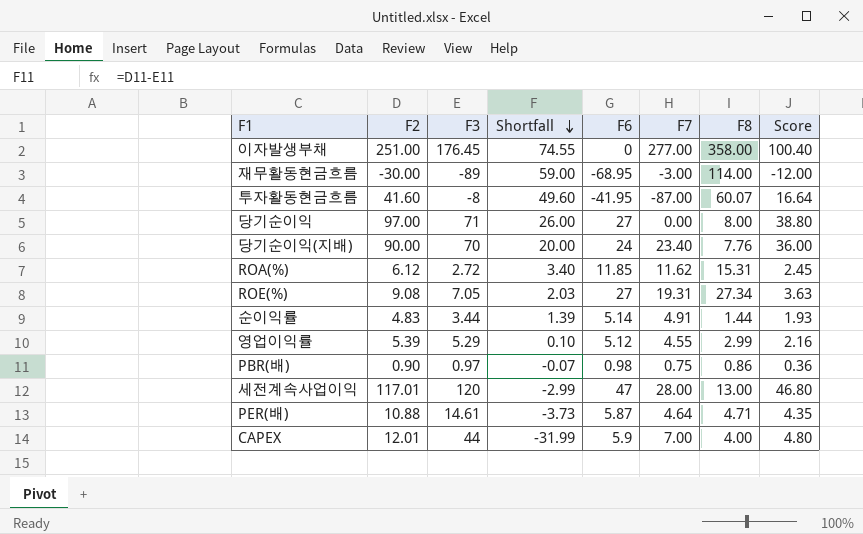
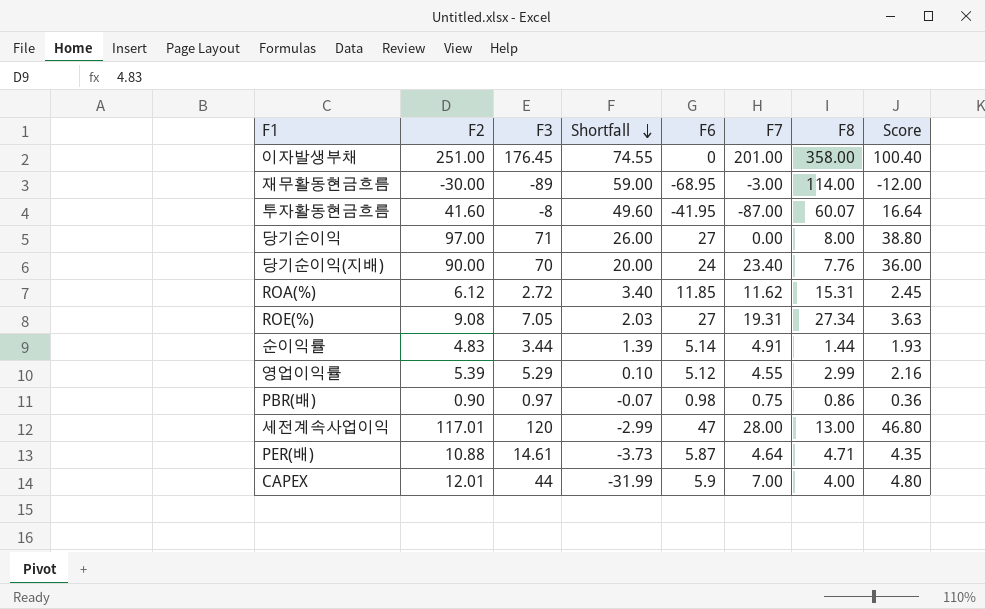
이자발생부채 | F7: 277.00 -> 201.00

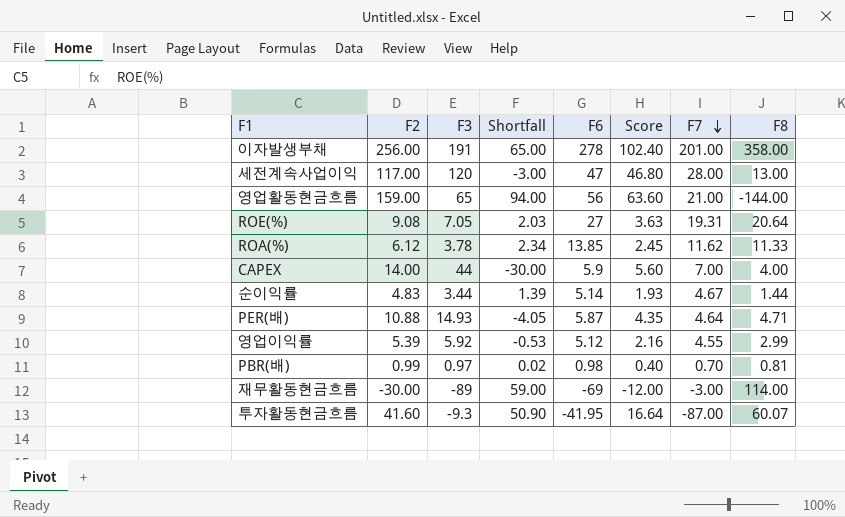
row order: Shortfall descending -> F7 descending
column Score | position: 8 -> 6
row 당기순이익: 97.00 | 71 | 26.00 | 27 | 0.00 | 8.00 | 38.80 -> none
row 당기순이익(지배): 90.00 | 70 | 20.00 | 24 | 23.40 | 7.76 | 36.00 -> none
이자발생부채 | F2: 251.00 -> 256.00
이자발생부채 | F3: 176.45 -> 191
이자발생부채 | Shortfall: 74.55 -> 65.00
이자발생부채 | F6: 0 -> 278
이자발생부채 | Score: 100.40 -> 102.40
세전계속사업이익 | F2: 117.01 -> 117.00
세전계속사업이익 | Shortfall: -2.99 -> -3.00
row 영업활동현금흐름: none -> 159.00 | 65 | 94.00 | 56 | 63.60 | 21.00 | -144.00
ROE(%) | F8: 27.34 -> 20.64
ROA(%) | F3: 2.72 -> 3.78
ROA(%) | Shortfall: 3.40 -> 2.34
ROA(%) | F6: 11.85 -> 13.85
ROA(%) | F8: 15.31 -> 11.33
CAPEX | F2: 12.01 -> 14.00
CAPEX | Shortfall: -31.99 -> -30.00
CAPEX | Score: 4.80 -> 5.60
순이익률 | F7: 4.91 -> 4.67
PER(배) | F3: 14.61 -> 14.93
PER(배) | Shortfall: -3.73 -> -4.05
영업이익률 | F3: 5.29 -> 5.92
영업이익률 | Shortfall: 0.10 -> -0.53
PBR(배) | F2: 0.90 -> 0.99
PBR(배) | Shortfall: -0.07 -> 0.02
PBR(배) | Score: 0.36 -> 0.40
PBR(배) | F7: 0.75 -> 0.70
PBR(배) | F8: 0.86 -> 0.81
재무활동현금흐름 | F6: -68.95 -> -69
투자활동현금흐름 | F3: -8 -> -9.3
투자활동현금흐름 | Shortfall: 49.60 -> 50.90

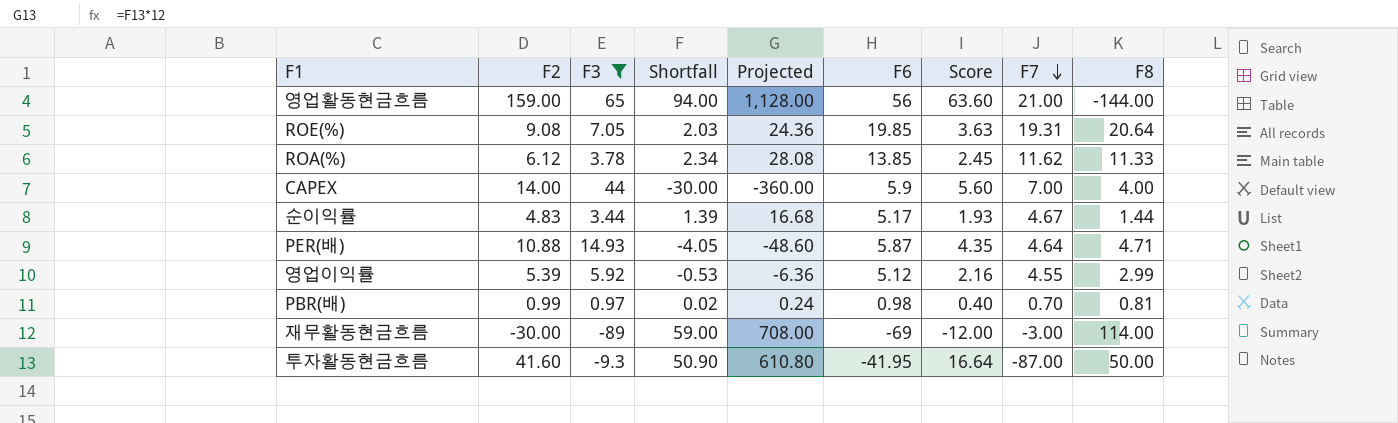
filter: none -> F3 <= 65
column Projected | formula: none -> [Shortfall] * 12
ROE(%) | F6: 27 -> 19.85
순이익률 | F6: 5.14 -> 5.17
투자활동현금흐름 | F8: 60.07 -> 50.00

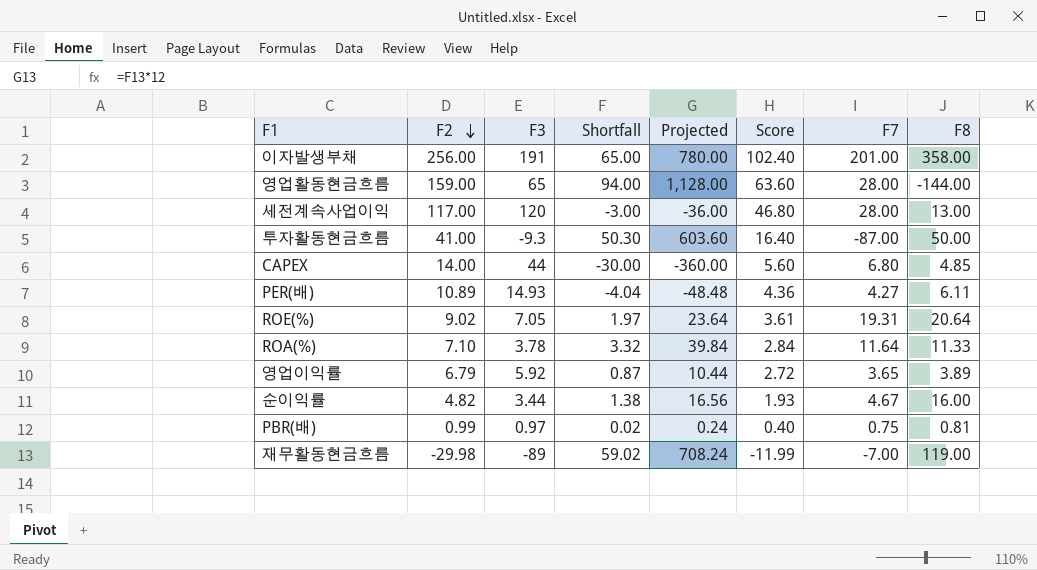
filter: F3 <= 65 -> none
row order: F7 descending -> F2 descending
column F6 | position: 6 -> none
영업활동현금흐름 | F7: 21.00 -> 28.00
투자활동현금흐름 | F2: 41.60 -> 41.00
투자활동현금흐름 | Shortfall: 50.90 -> 50.30
투자활동현금흐름 | Projected: 610.80 -> 603.60
투자활동현금흐름 | Score: 16.64 -> 16.40
CAPEX | F7: 7.00 -> 6.80
CAPEX | F8: 4.00 -> 4.85
PER(배) | F2: 10.88 -> 10.89
PER(배) | Shortfall: -4.05 -> -4.04
PER(배) | Projected: -48.60 -> -48.48
PER(배) | Score: 4.35 -> 4.36
PER(배) | F7: 4.64 -> 4.27
PER(배) | F8: 4.71 -> 6.11
ROE(%) | F2: 9.08 -> 9.02
ROE(%) | Shortfall: 2.03 -> 1.97
ROE(%) | Projected: 24.36 -> 23.64
ROE(%) | Score: 3.63 -> 3.61
ROA(%) | F2: 6.12 -> 7.10
ROA(%) | Shortfall: 2.34 -> 3.32
ROA(%) | Projected: 28.08 -> 39.84
ROA(%) | Score: 2.45 -> 2.84
ROA(%) | F7: 11.62 -> 11.64
영업이익률 | F2: 5.39 -> 6.79
영업이익률 | Shortfall: -0.53 -> 0.87
영업이익률 | Projected: -6.36 -> 10.44
영업이익률 | Score: 2.16 -> 2.72
영업이익률 | F7: 4.55 -> 3.65
영업이익률 | F8: 2.99 -> 3.89
순이익률 | F2: 4.83 -> 4.82
순이익률 | Shortfall: 1.39 -> 1.38
순이익률 | Projected: 16.68 -> 16.56
순이익률 | F8: 1.44 -> 16.00
PBR(배) | F7: 0.70 -> 0.75
재무활동현금흐름 | F2: -30.00 -> -29.98
재무활동현금흐름 | Shortfall: 59.00 -> 59.02
재무활동현금흐름 | Projected: 708.00 -> 708.24
재무활동현금흐름 | Score: -12.00 -> -11.99
재무활동현금흐름 | F7: -3.00 -> -7.00
재무활동현금흐름 | F8: 114.00 -> 119.00

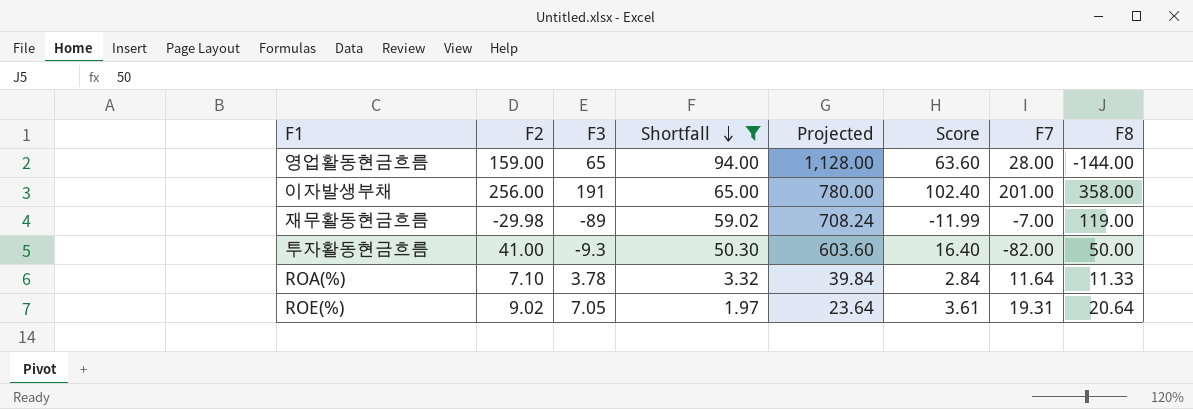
filter: none -> Shortfall >= 1.97
row order: F2 descending -> Shortfall descending
투자활동현금흐름 | F7: -87.00 -> -82.00

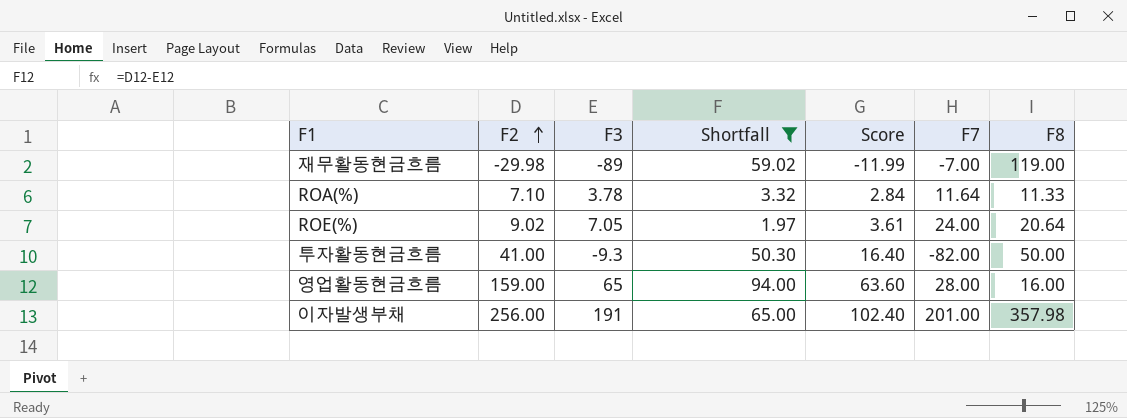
row order: Shortfall descending -> F2 ascending
column Projected | formula: [Shortfall] * 12 -> none
ROE(%) | F7: 19.31 -> 24.00
영업활동현금흐름 | F8: -144.00 -> 16.00
이자발생부채 | F8: 358.00 -> 357.98

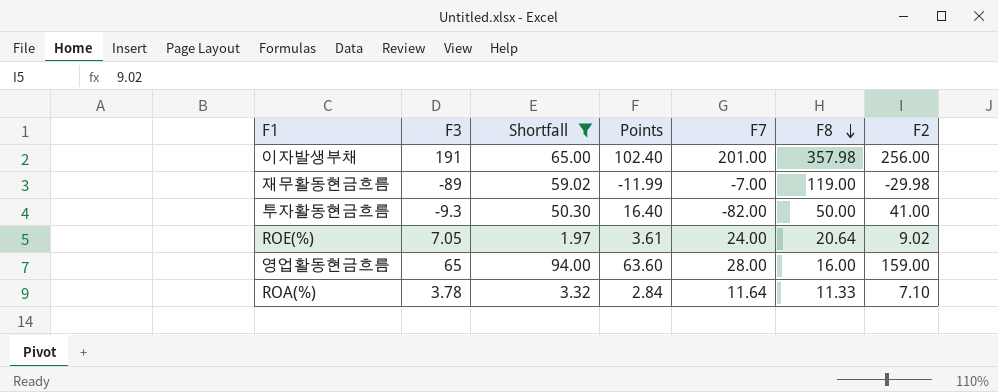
row order: F2 ascending -> F8 descending
column name: Score -> Points
column F2 | position: 2 -> 7

